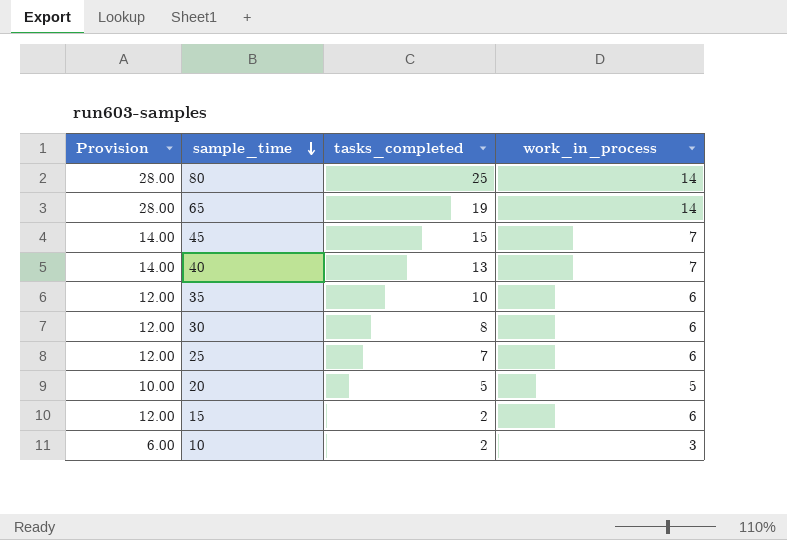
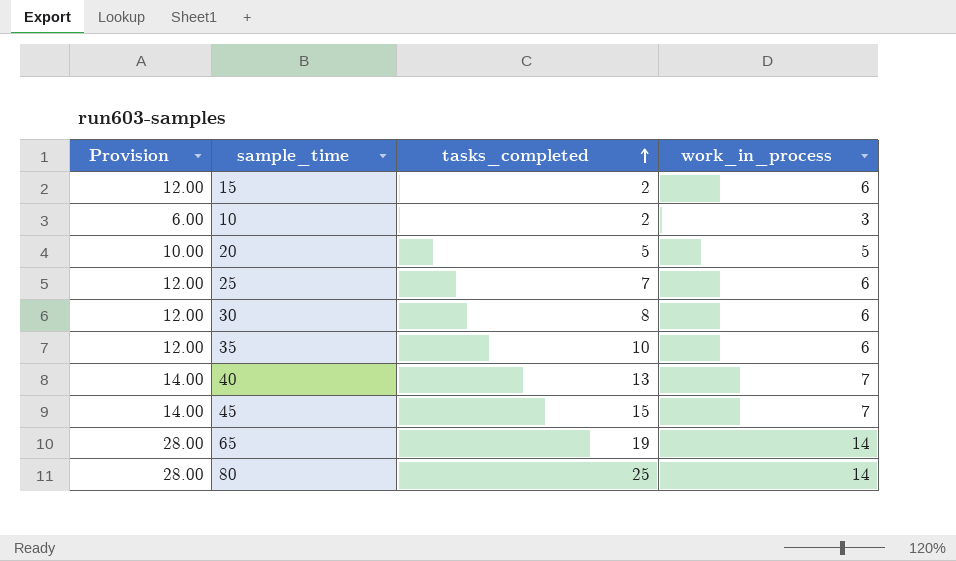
row order: sample_time descending -> tasks_completed ascending

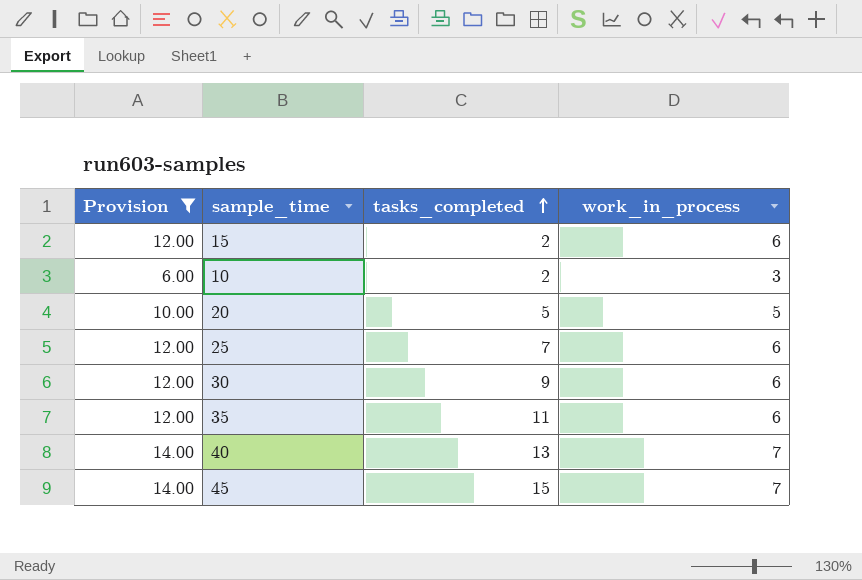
filter: none -> Provision != 28.00
30 | tasks_completed: 8 -> 9
35 | tasks_completed: 10 -> 11

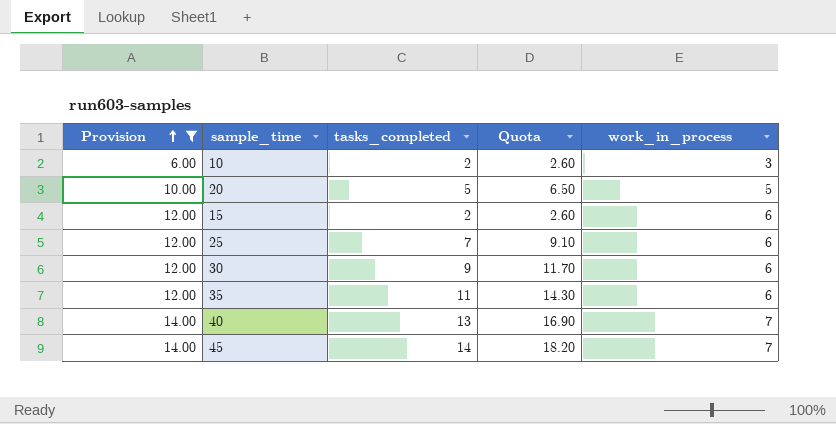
row order: tasks_completed ascending -> Provision ascending
column Quota | formula: none -> [tasks_completed] * 1.3
45 | tasks_completed: 15 -> 14

